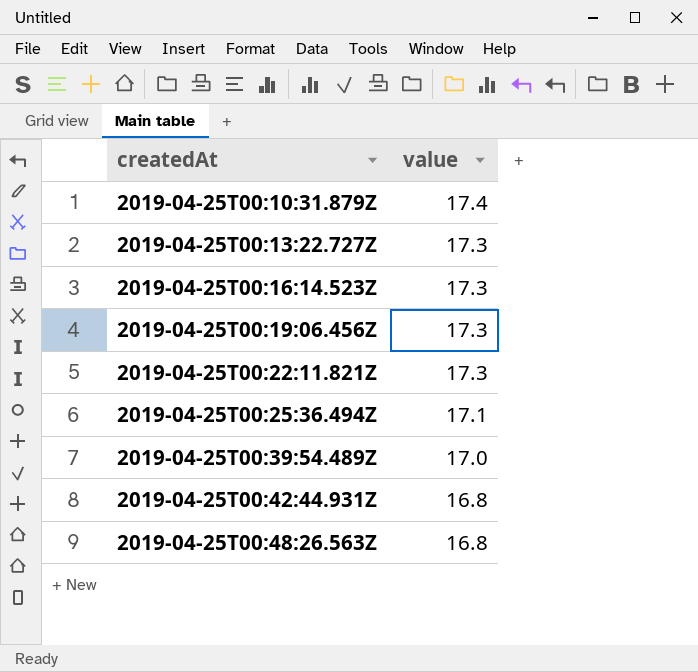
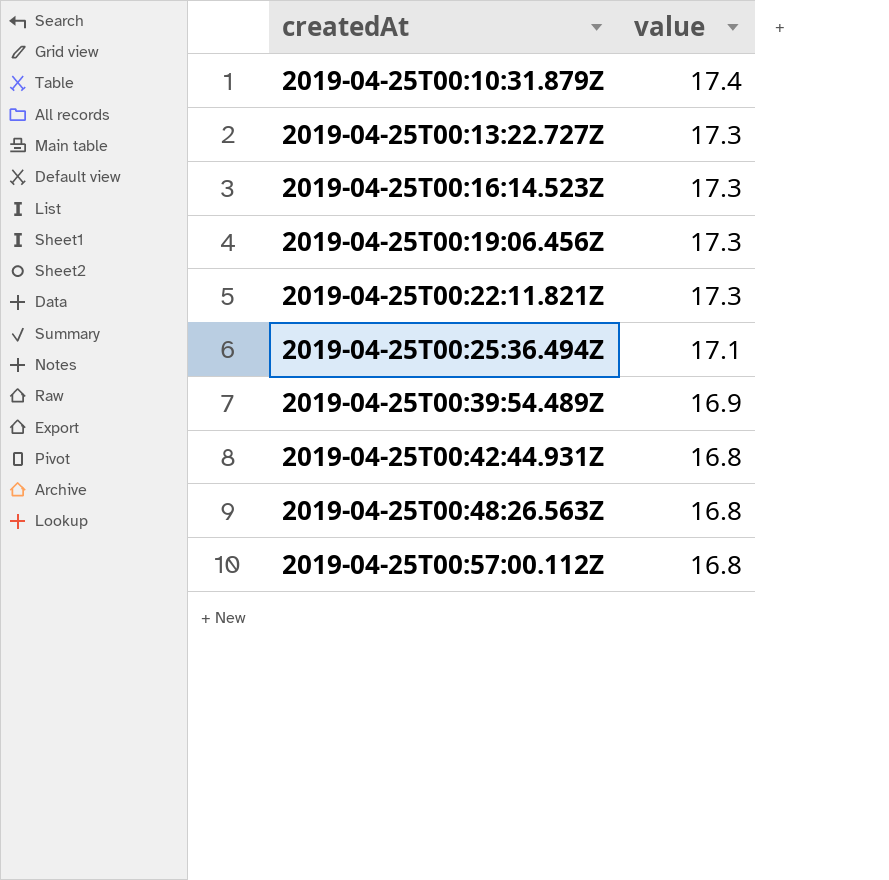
2019-04-25T00:39:54.489Z | value: 17.0 -> 16.9
row 2019-04-25T00:57:00.112Z: none -> 16.8

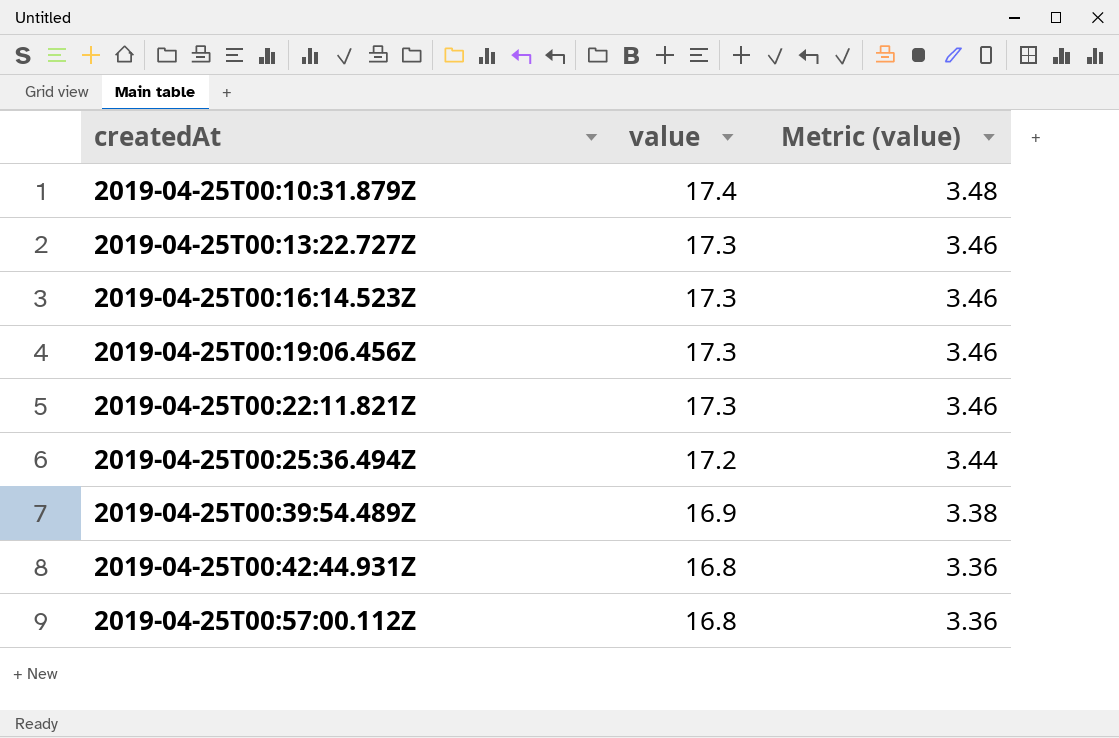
column Metric (value) | formula: none -> [value] * 0.2
row 2019-04-25T00:48:26.563Z: 16.8 -> none
2019-04-25T00:25:36.494Z | value: 17.1 -> 17.2

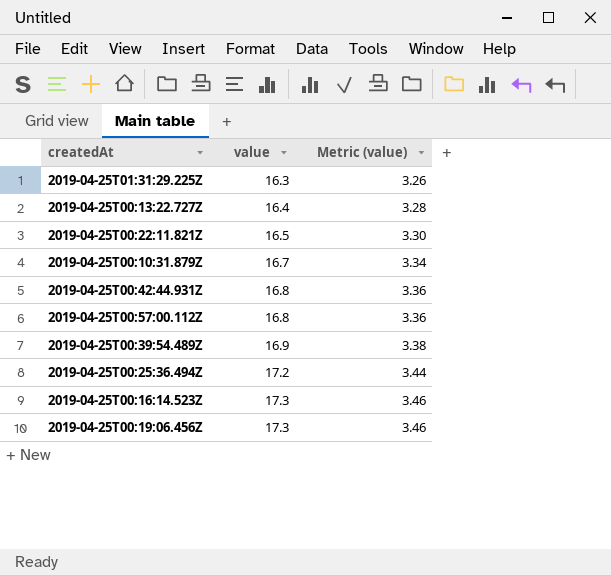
row order: createdAt ascending -> value ascending
row 2019-04-25T01:31:29.225Z: none -> 16.3 | 3.26
2019-04-25T00:13:22.727Z | value: 17.3 -> 16.4
2019-04-25T00:13:22.727Z | Metric (value): 3.46 -> 3.28
2019-04-25T00:22:11.821Z | value: 17.3 -> 16.5
2019-04-25T00:22:11.821Z | Metric (value): 3.46 -> 3.30
2019-04-25T00:10:31.879Z | value: 17.4 -> 16.7
2019-04-25T00:10:31.879Z | Metric (value): 3.48 -> 3.34

